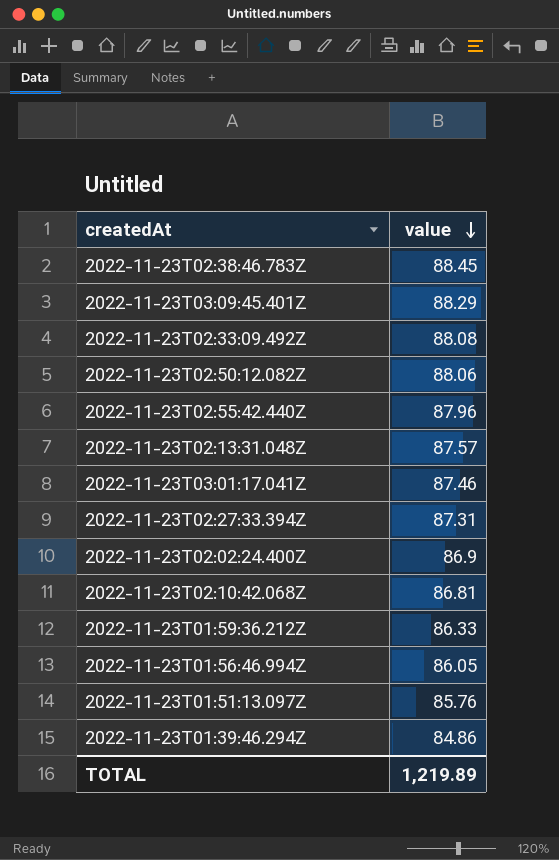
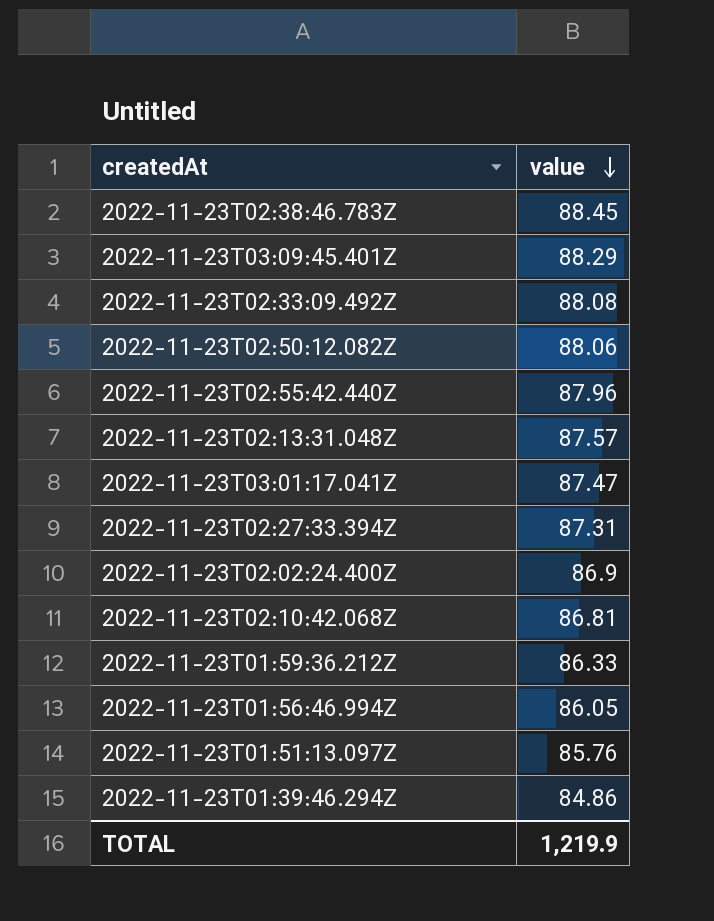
2022-11-23T03:01:17.041Z | value: 87.46 -> 87.47
TOTAL | value: 1,219.89 -> 1,219.9

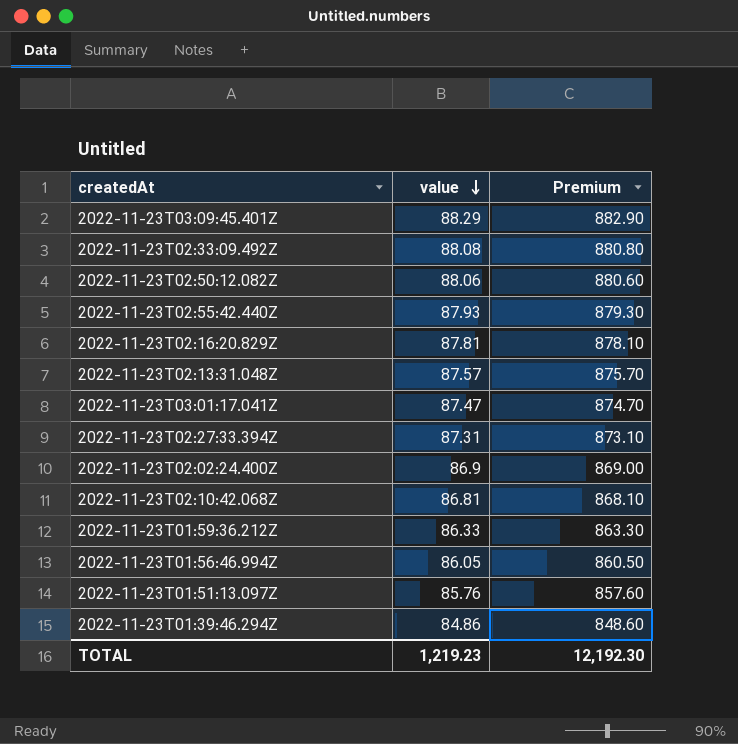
column Premium | formula: none -> [value] * 10
row 2022-11-23T02:38:46.783Z: 88.45 -> none
2022-11-23T02:55:42.440Z | value: 87.96 -> 87.93
row 2022-11-23T02:16:20.829Z: none -> 87.81 | 878.10
TOTAL | value: 1,219.9 -> 1,219.23

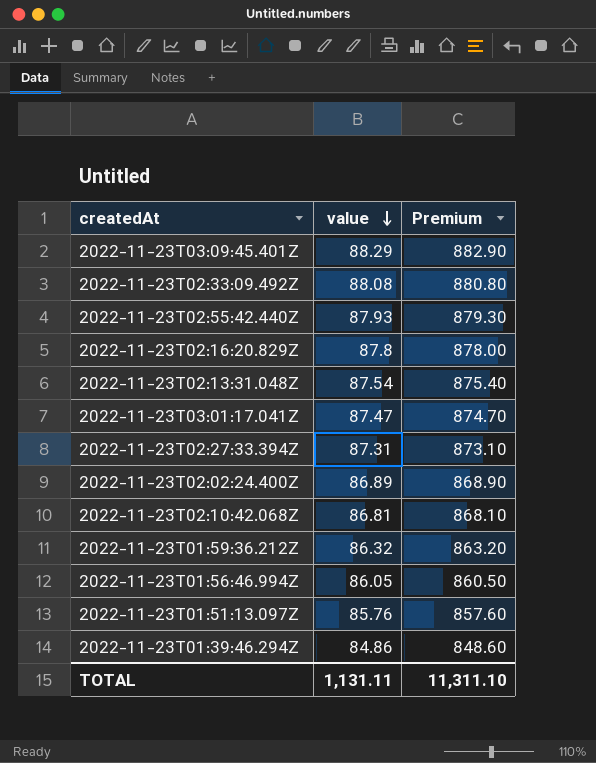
row 2022-11-23T02:50:12.082Z: 88.06 | 880.60 -> none
2022-11-23T02:16:20.829Z | value: 87.81 -> 87.8
2022-11-23T02:16:20.829Z | Premium: 878.10 -> 878.00
2022-11-23T02:13:31.048Z | value: 87.57 -> 87.54
2022-11-23T02:13:31.048Z | Premium: 875.70 -> 875.40
2022-11-23T02:02:24.400Z | value: 86.9 -> 86.89
2022-11-23T02:02:24.400Z | Premium: 869.00 -> 868.90
2022-11-23T01:59:36.212Z | value: 86.33 -> 86.32
2022-11-23T01:59:36.212Z | Premium: 863.30 -> 863.20
TOTAL | value: 1,219.23 -> 1,131.11
TOTAL | Premium: 12,192.30 -> 11,311.10

